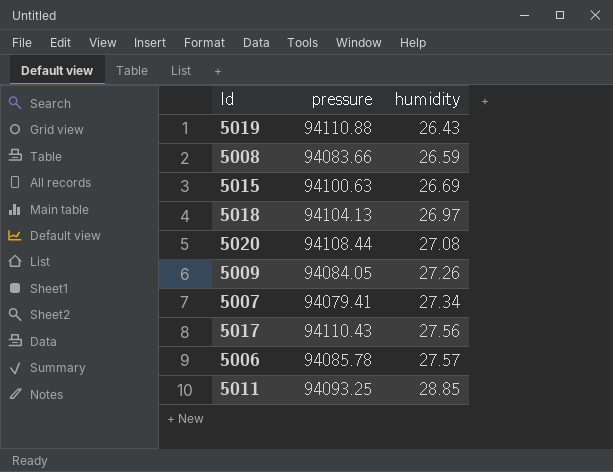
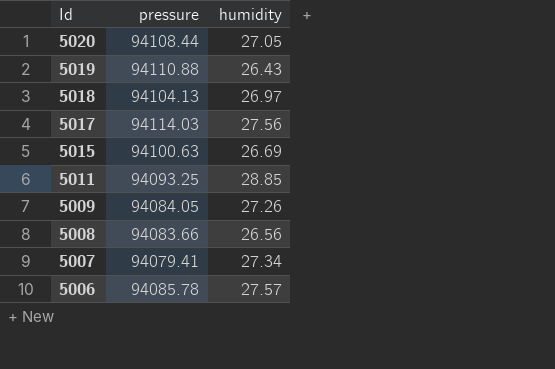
row order: humidity ascending -> Id descending
5020 | humidity: 27.08 -> 27.05
5017 | pressure: 94110.43 -> 94114.03
5008 | humidity: 26.59 -> 26.56

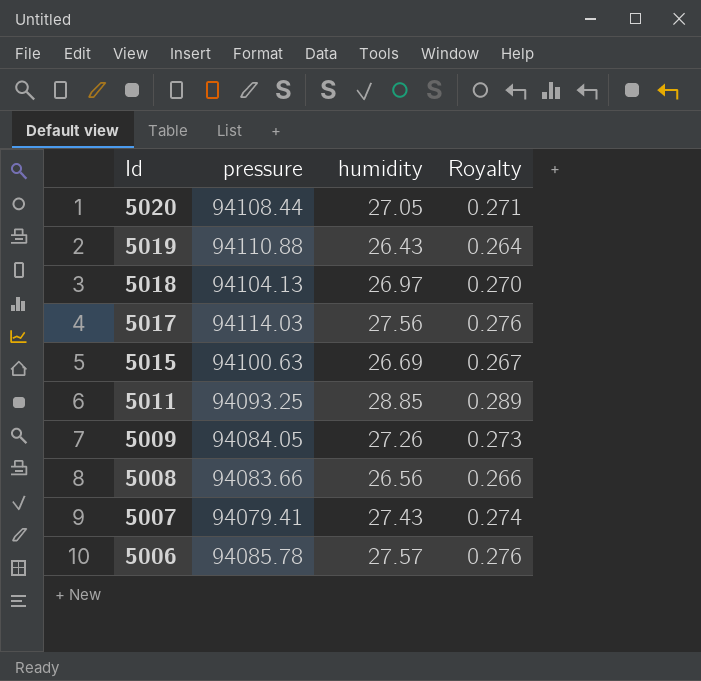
column Royalty | formula: none -> [humidity] * 0.01
5007 | humidity: 27.34 -> 27.43

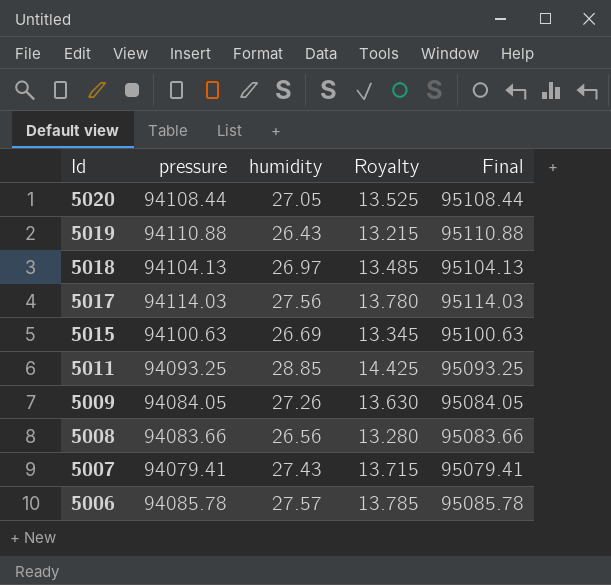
column Royalty | formula: [humidity] * 0.01 -> [humidity] * 0.5
column Final | formula: none -> [pressure] + 1000

